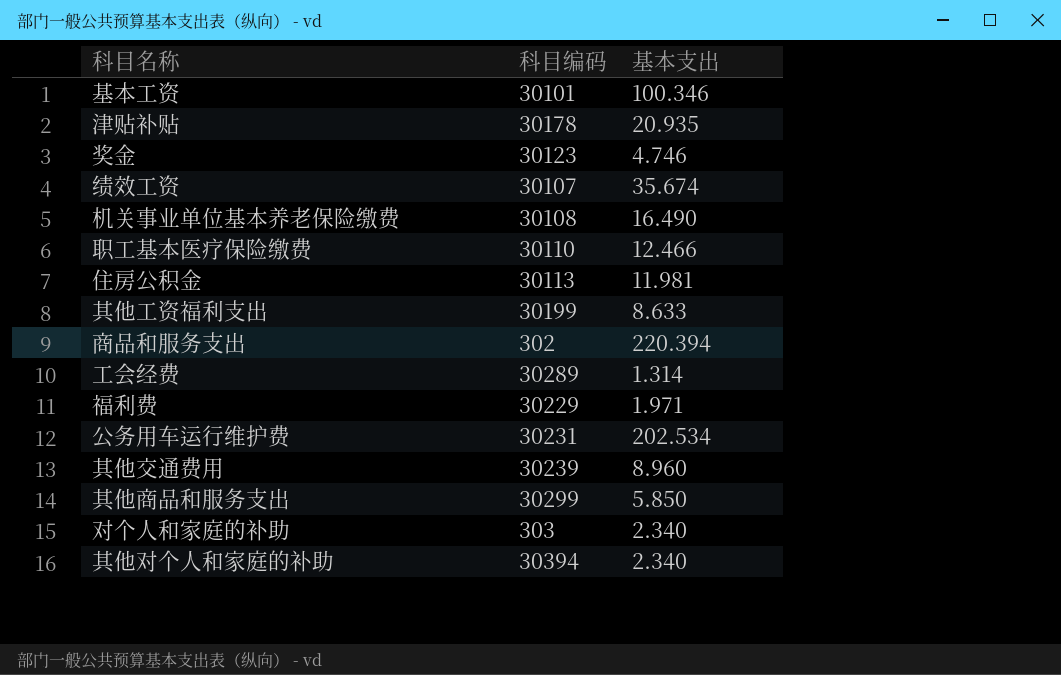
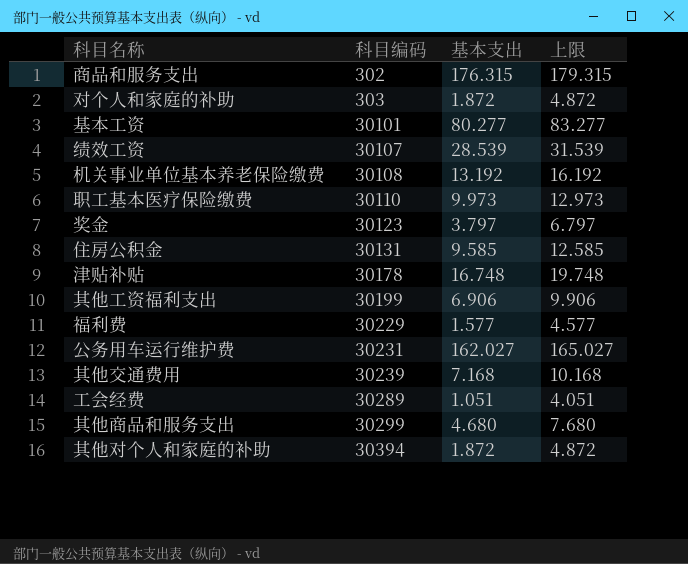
row order: none -> 科目编码 ascending
column 上限 | formula: none -> [基本支出] + 3
商品和服务支出 | 基本支出: 220.394 -> 176.315
对个人和家庭的补助 | 基本支出: 2.340 -> 1.872
基本工资 | 基本支出: 100.346 -> 80.277
绩效工资 | 基本支出: 35.674 -> 28.539
机关事业单位基本养老保险缴费 | 基本支出: 16.490 -> 13.192
职工基本医疗保险缴费 | 基本支出: 12.466 -> 9.973
奖金 | 基本支出: 4.746 -> 3.797
住房公积金 | 科目编码: 30113 -> 30131
住房公积金 | 基本支出: 11.981 -> 9.585
津贴补贴 | 基本支出: 20.935 -> 16.748
其他工资福利支出 | 基本支出: 8.633 -> 6.906
福利费 | 基本支出: 1.971 -> 1.577
公务用车运行维护费 | 基本支出: 202.534 -> 162.027
其他交通费用 | 基本支出: 8.960 -> 7.168
工会经费 | 基本支出: 1.314 -> 1.051
其他商品和服务支出 | 基本支出: 5.850 -> 4.680
其他对个人和家庭的补助 | 基本支出: 2.340 -> 1.872

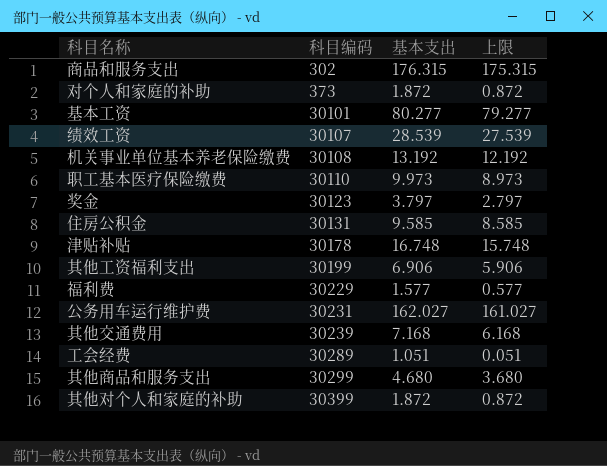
column 上限 | formula: [基本支出] + 3 -> [基本支出] - 1
对个人和家庭的补助 | 科目编码: 303 -> 373
其他对个人和家庭的补助 | 科目编码: 30394 -> 30399

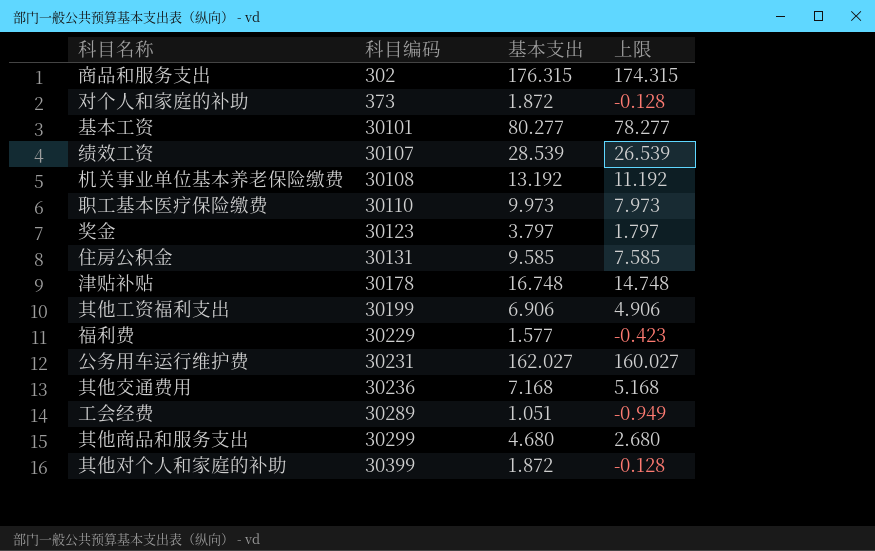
column 上限 | formula: [基本支出] - 1 -> [基本支出] - 2
其他交通费用 | 科目编码: 30239 -> 30236

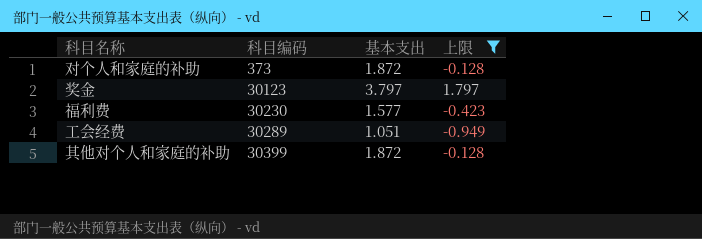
filter: none -> 上限 <= 1.797
福利费 | 科目编码: 30229 -> 30230

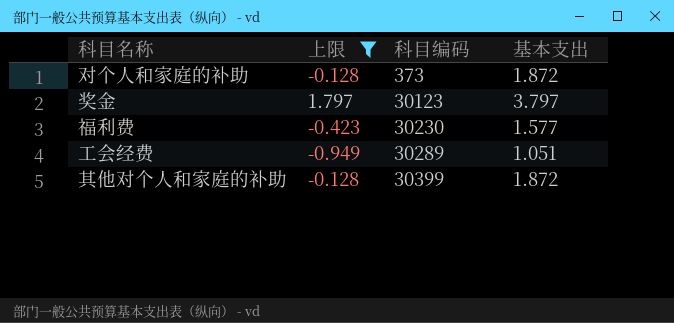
column 上限 | position: 4 -> 2

